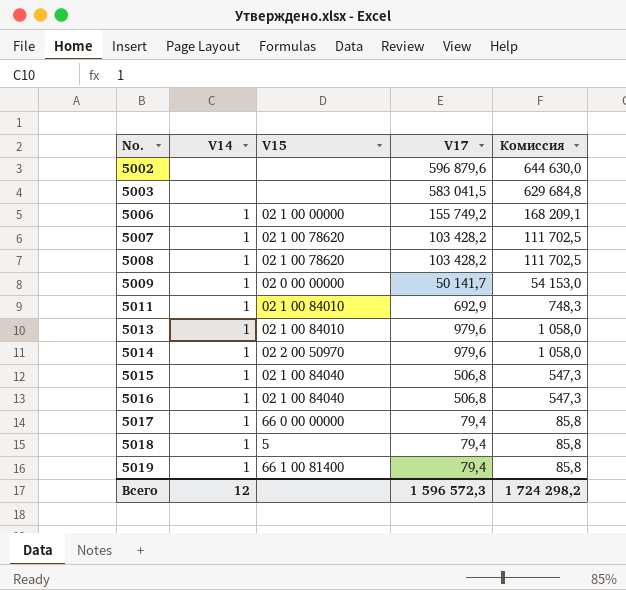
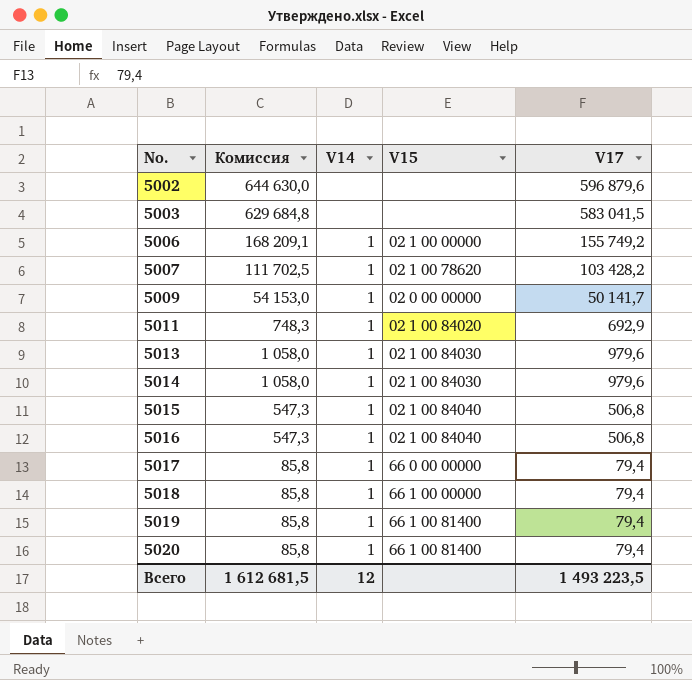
column Комиссия | position: 5 -> 2
row 5008: 1 | 02 1 00 78620 | 103 428,2 | 111 702,5 -> none
5011 | V15: 02 1 00 84010 -> 02 1 00 84020
5013 | V15: 02 1 00 84010 -> 02 1 00 84030
5014 | V15: 02 2 00 50970 -> 02 1 00 84030
5018 | V15: 5 -> 66 1 00 00000
row 5020: none -> 85,8 | 1 | 66 1 00 81400 | 79,4
Всего | Комиссия: 1 724 298,2 -> 1 612 681,5
Всего | V17: 1 596 572,3 -> 1 493 223,5

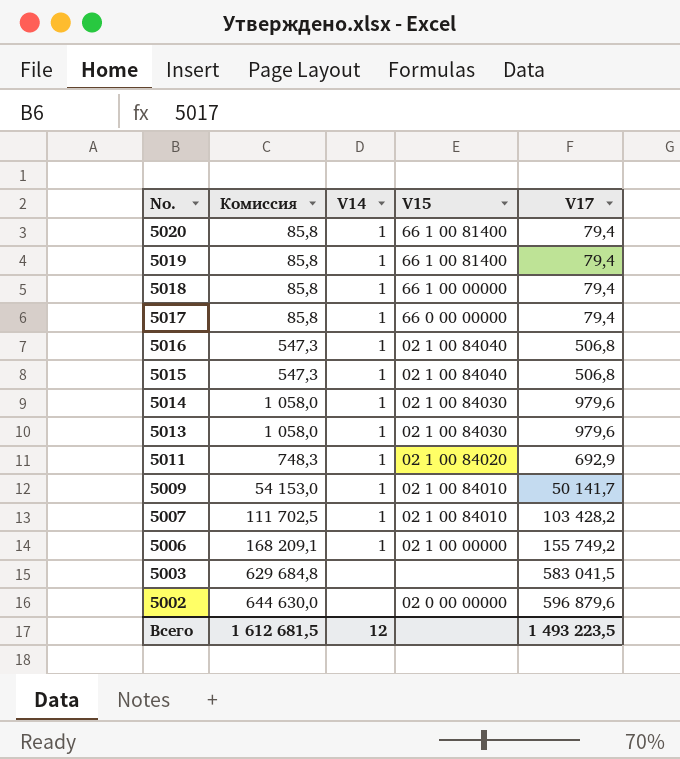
row order: No. ascending -> No. descending
5009 | V15: 02 0 00 00000 -> 02 1 00 84010
5007 | V15: 02 1 00 78620 -> 02 1 00 84010
5002 | V15: none -> 02 0 00 00000

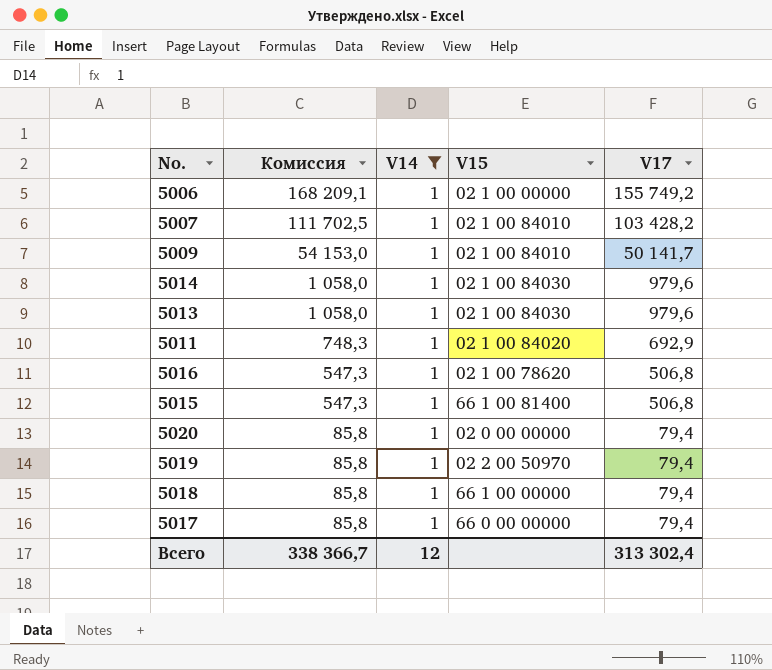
filter: none -> V14 = 1
row order: No. descending -> Комиссия descending
5016 | V15: 02 1 00 84040 -> 02 1 00 78620
5015 | V15: 02 1 00 84040 -> 66 1 00 81400
5020 | V15: 66 1 00 81400 -> 02 0 00 00000
5019 | V15: 66 1 00 81400 -> 02 2 00 50970
Всего | Комиссия: 1 612 681,5 -> 338 366,7
Всего | V17: 1 493 223,5 -> 313 302,4

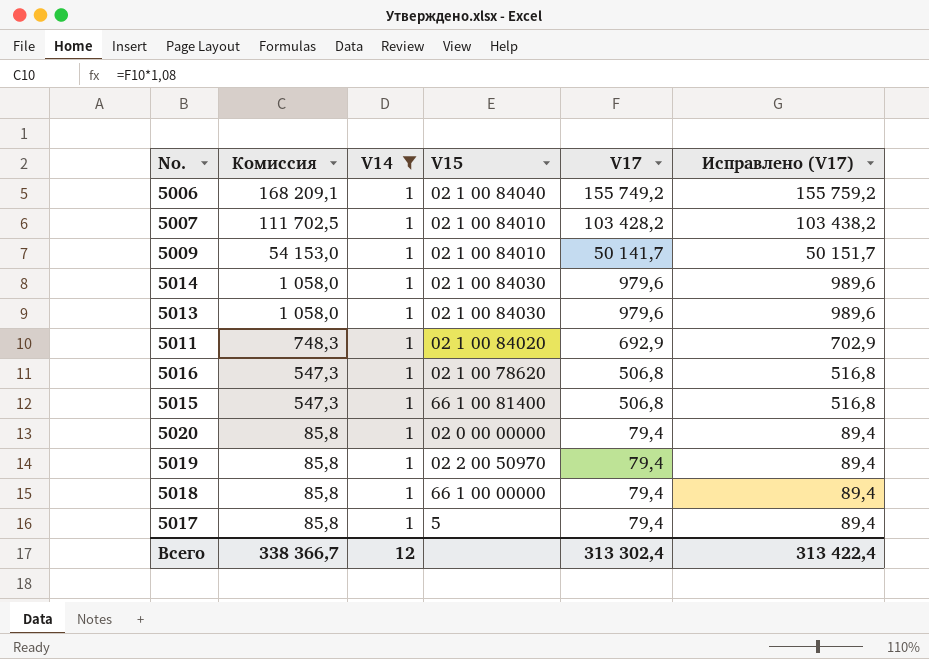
column Исправлено (V17) | formula: none -> [V17] + 10
5006 | V15: 02 1 00 00000 -> 02 1 00 84040
5017 | V15: 66 0 00 00000 -> 5

